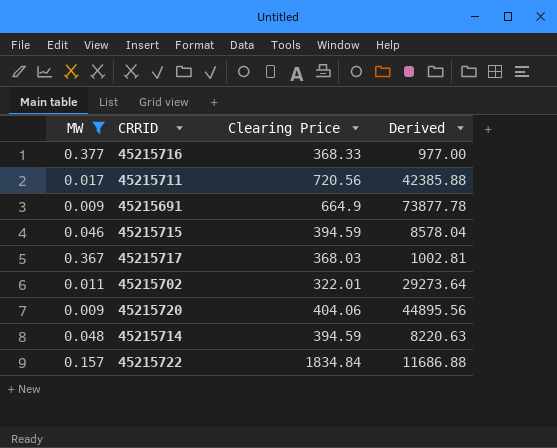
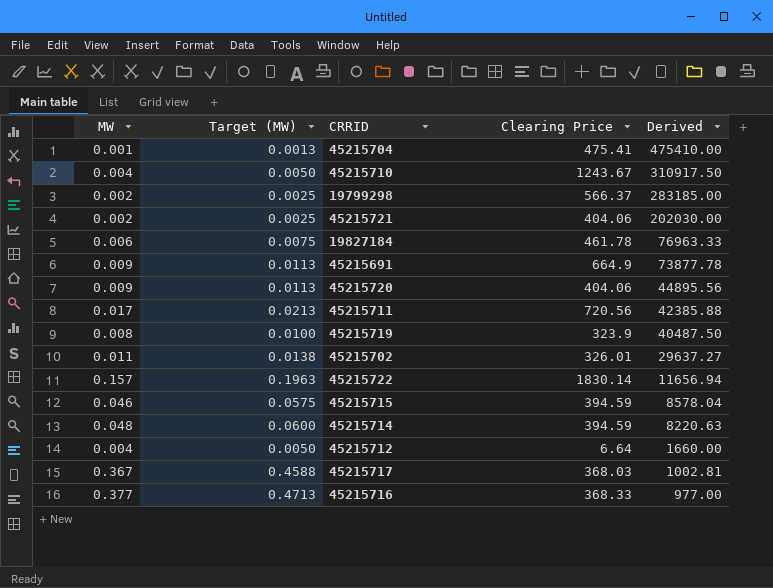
filter: MW >= 0.009 -> none
row order: none -> Derived descending
column Target (MW) | formula: none -> [MW] * 1.25
45215702 | Clearing Price: 322.01 -> 326.01
45215702 | Derived: 29273.64 -> 29637.27
45215722 | Clearing Price: 1834.84 -> 1830.14
45215722 | Derived: 11686.88 -> 11656.94

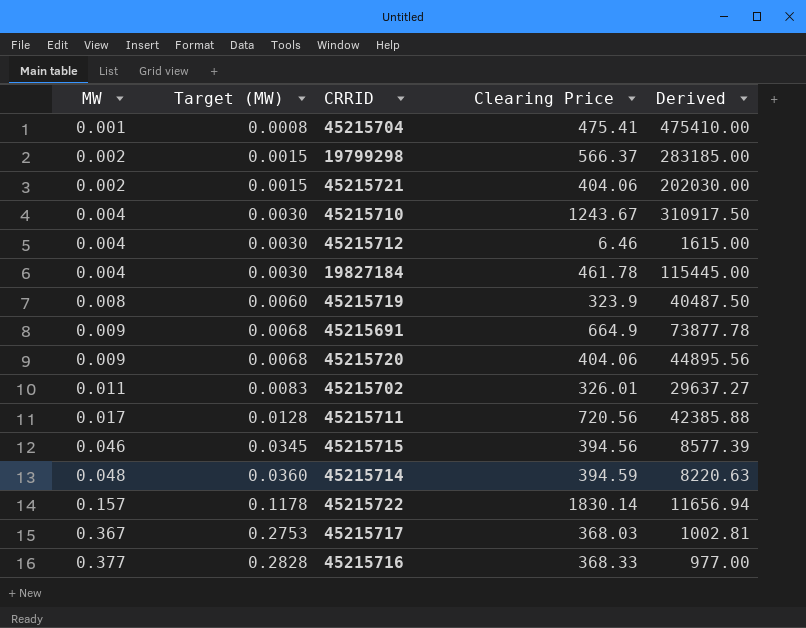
row order: Derived descending -> MW ascending
column Target (MW) | formula: [MW] * 1.25 -> [MW] * 0.75
45215712 | Clearing Price: 6.64 -> 6.46
45215712 | Derived: 1660.00 -> 1615.00
19827184 | MW: 0.006 -> 0.004
19827184 | Derived: 76963.33 -> 115445.00
45215715 | Clearing Price: 394.59 -> 394.56
45215715 | Derived: 8578.04 -> 8577.39

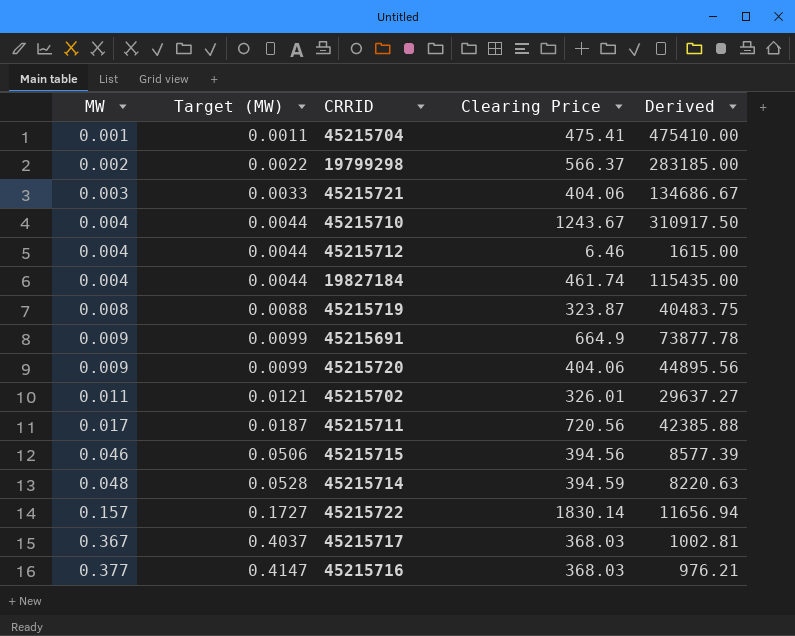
column Target (MW) | formula: [MW] * 0.75 -> [MW] * 1.1
45215721 | MW: 0.002 -> 0.003
45215721 | Derived: 202030.00 -> 134686.67
19827184 | Clearing Price: 461.78 -> 461.74
19827184 | Derived: 115445.00 -> 115435.00
45215719 | Clearing Price: 323.9 -> 323.87
45215719 | Derived: 40487.50 -> 40483.75
45215716 | Clearing Price: 368.33 -> 368.03
45215716 | Derived: 977.00 -> 976.21

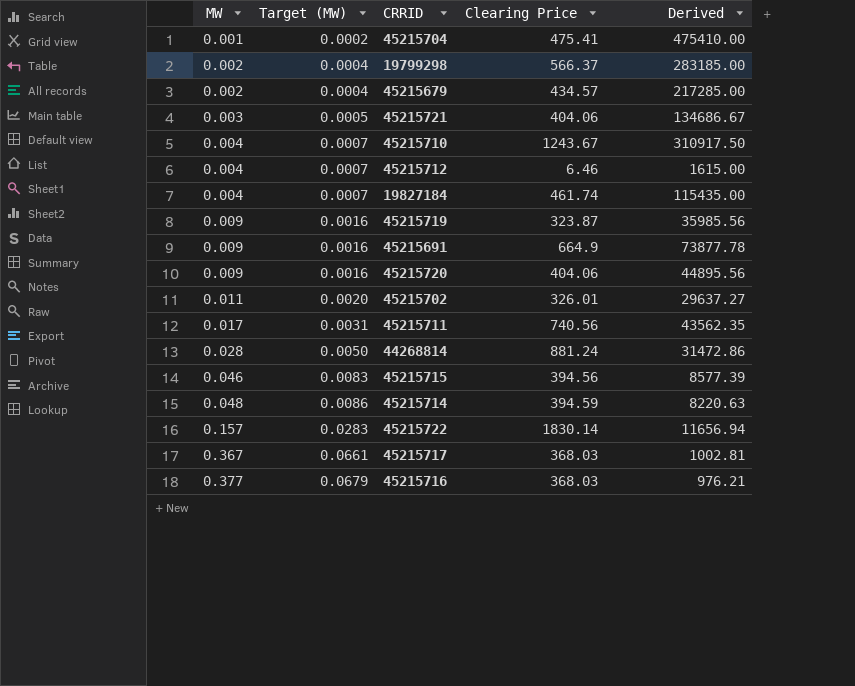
column Target (MW) | formula: [MW] * 1.1 -> [MW] * 0.18
row 45215679: none -> 0.002 | 0.0004 | 434.57 | 217285.00
45215719 | MW: 0.008 -> 0.009
45215719 | Derived: 40483.75 -> 35985.56
45215711 | Clearing Price: 720.56 -> 740.56
45215711 | Derived: 42385.88 -> 43562.35
row 44268814: none -> 0.028 | 0.0050 | 881.24 | 31472.86

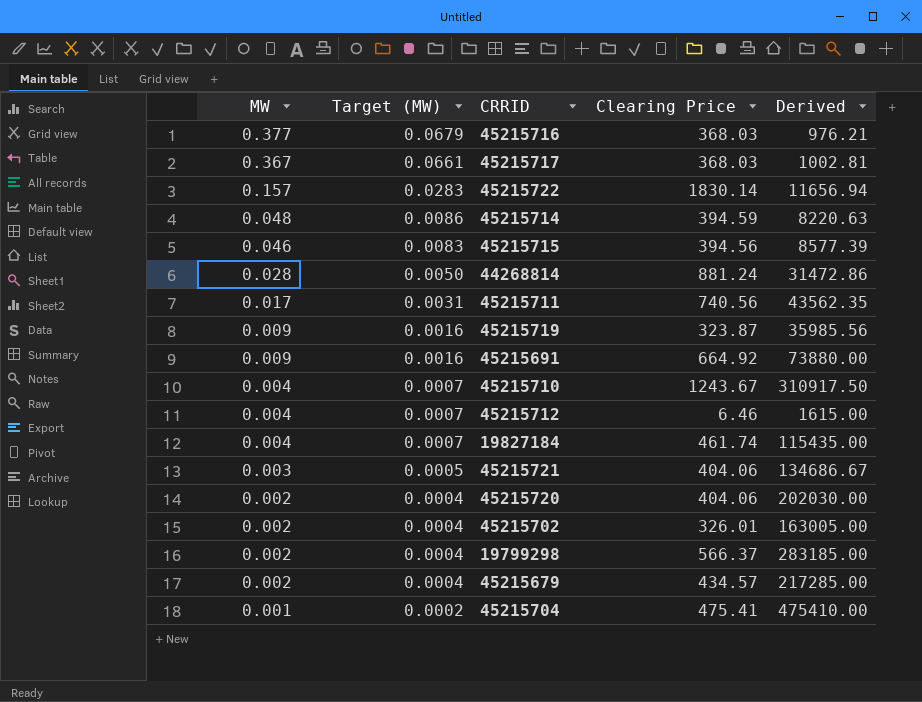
row order: MW ascending -> MW descending
45215691 | Clearing Price: 664.9 -> 664.92
45215691 | Derived: 73877.78 -> 73880.00
45215720 | MW: 0.009 -> 0.002
45215720 | Target (MW): 0.0016 -> 0.0004
45215720 | Derived: 44895.56 -> 202030.00
45215702 | MW: 0.011 -> 0.002
45215702 | Target (MW): 0.0020 -> 0.0004
45215702 | Derived: 29637.27 -> 163005.00

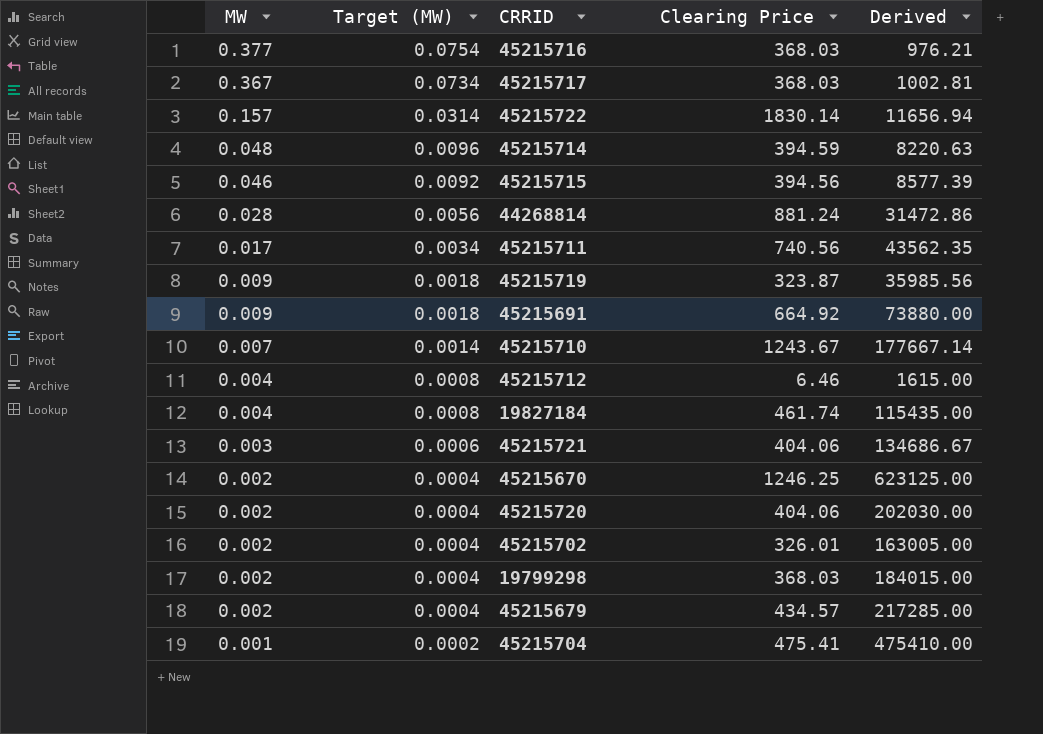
column Target (MW) | formula: [MW] * 0.18 -> [MW] * 0.2
45215710 | MW: 0.004 -> 0.007
45215710 | Derived: 310917.50 -> 177667.14
row 45215670: none -> 0.002 | 0.0004 | 1246.25 | 623125.00
19799298 | Clearing Price: 566.37 -> 368.03
19799298 | Derived: 283185.00 -> 184015.00

